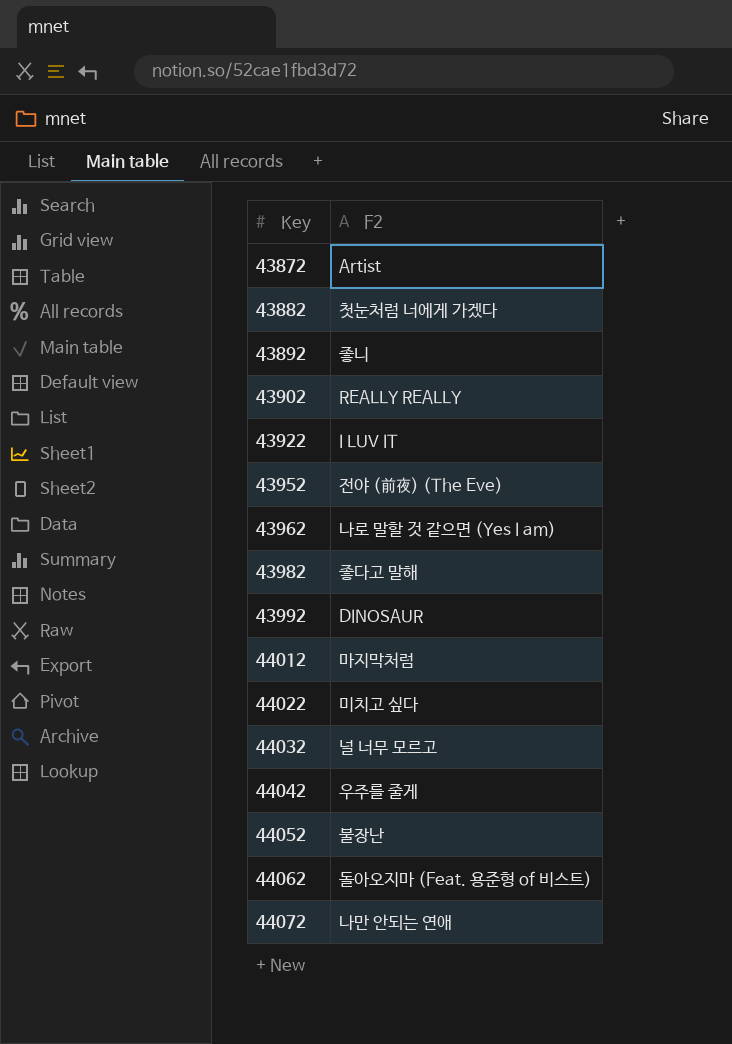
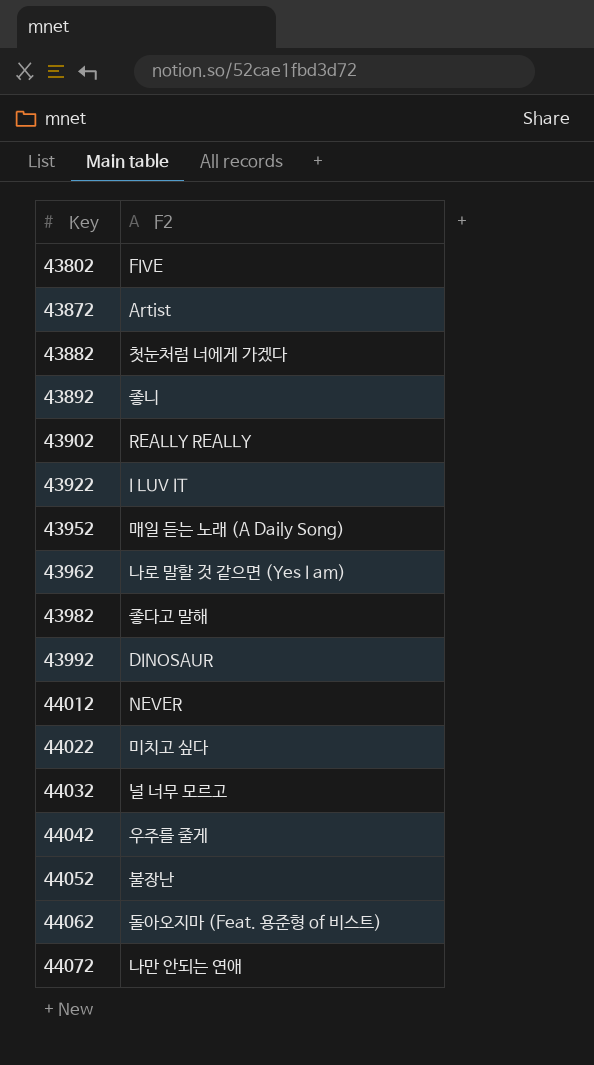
row 43802: none -> FIVE
43952 | F2: 전야 (前夜) (The Eve) -> 매일 듣는 노래 (A Daily Song)
44012 | F2: 마지막처럼 -> NEVER

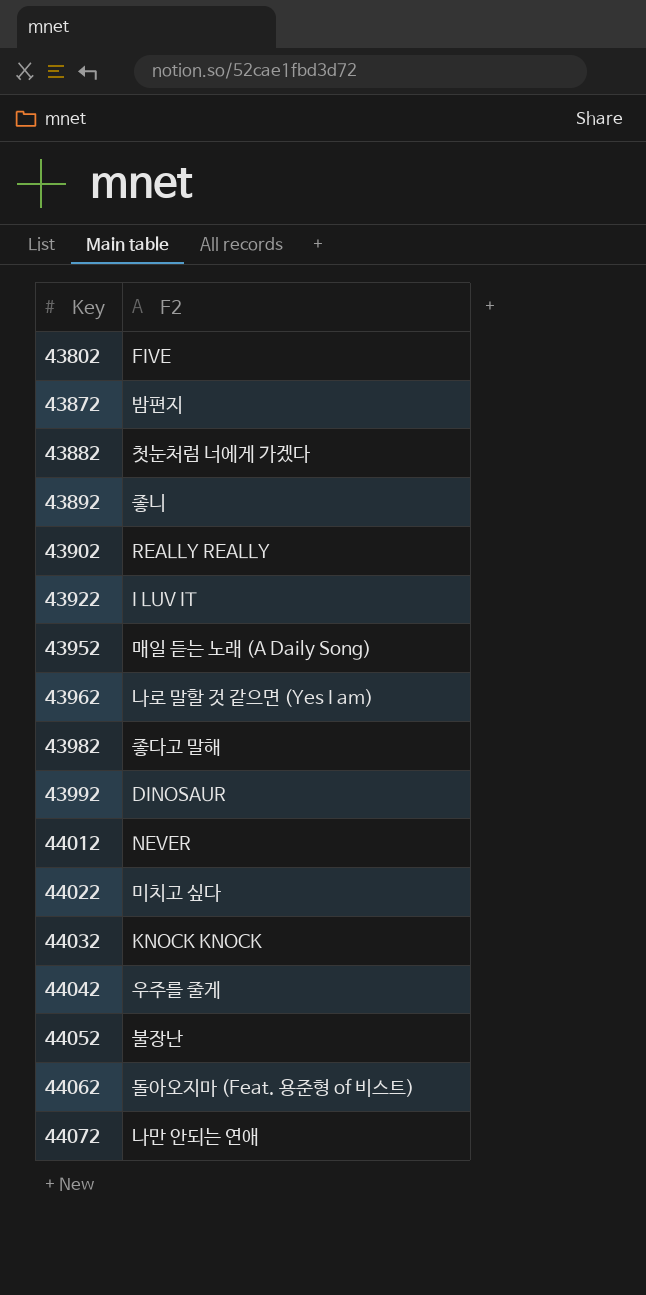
43872 | F2: Artist -> 밤편지
44032 | F2: 널 너무 모르고 -> KNOCK KNOCK

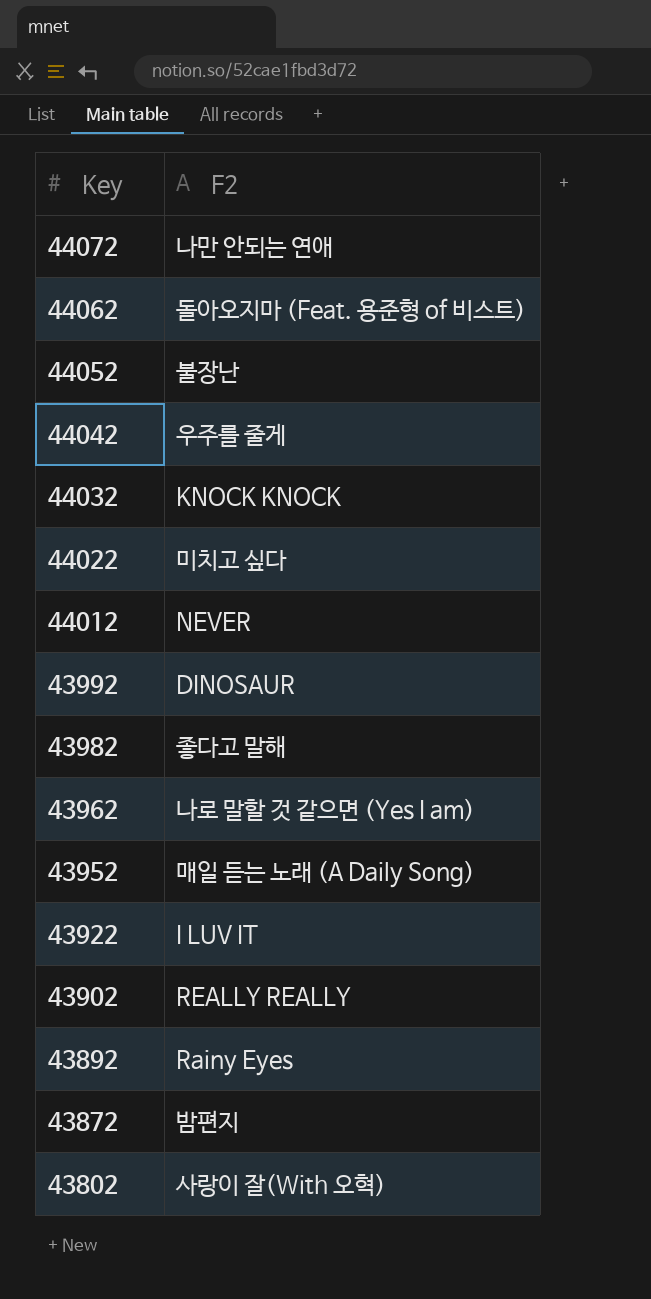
row order: Key ascending -> Key descending
row 43882: 첫눈처럼 너에게 가겠다 -> none
43892 | F2: 좋니 -> Rainy Eyes
43802 | F2: FIVE -> 사랑이 잘(With 오혁)

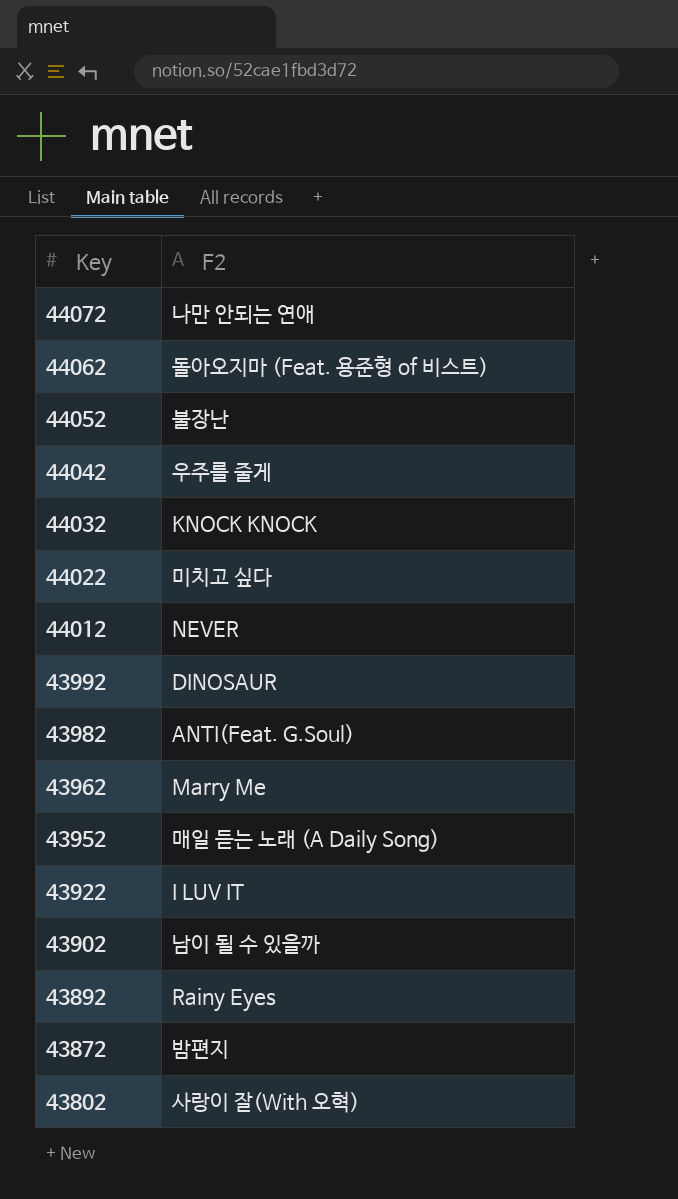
43982 | F2: 좋다고 말해 -> ANTI(Feat. G.Soul)
43962 | F2: 나로 말할 것 같으면 (Yes I am) -> Marry Me
43902 | F2: REALLY REALLY -> 남이 될 수 있을까

